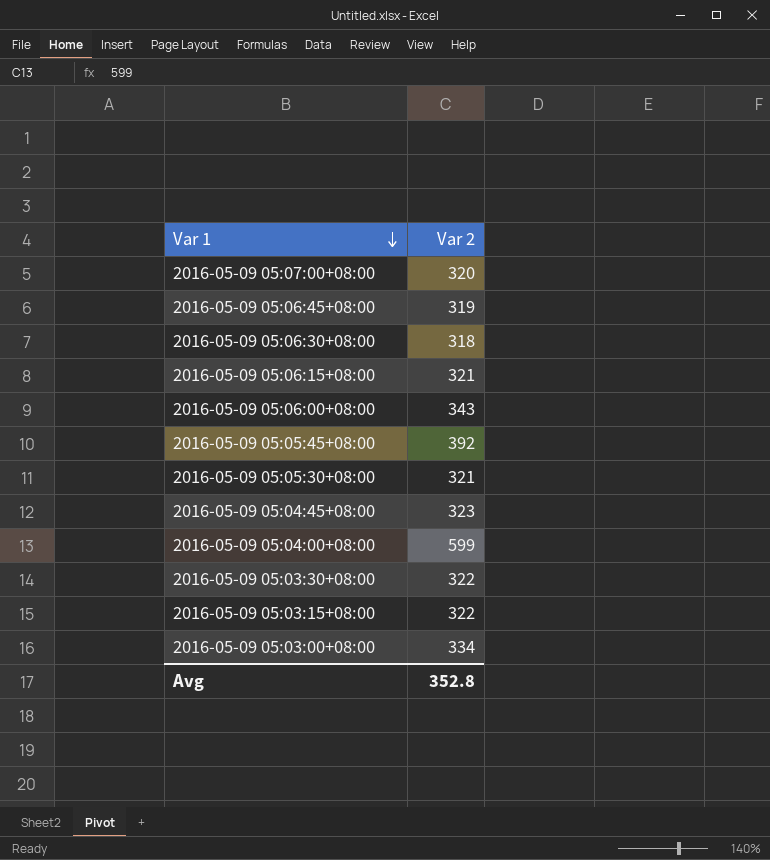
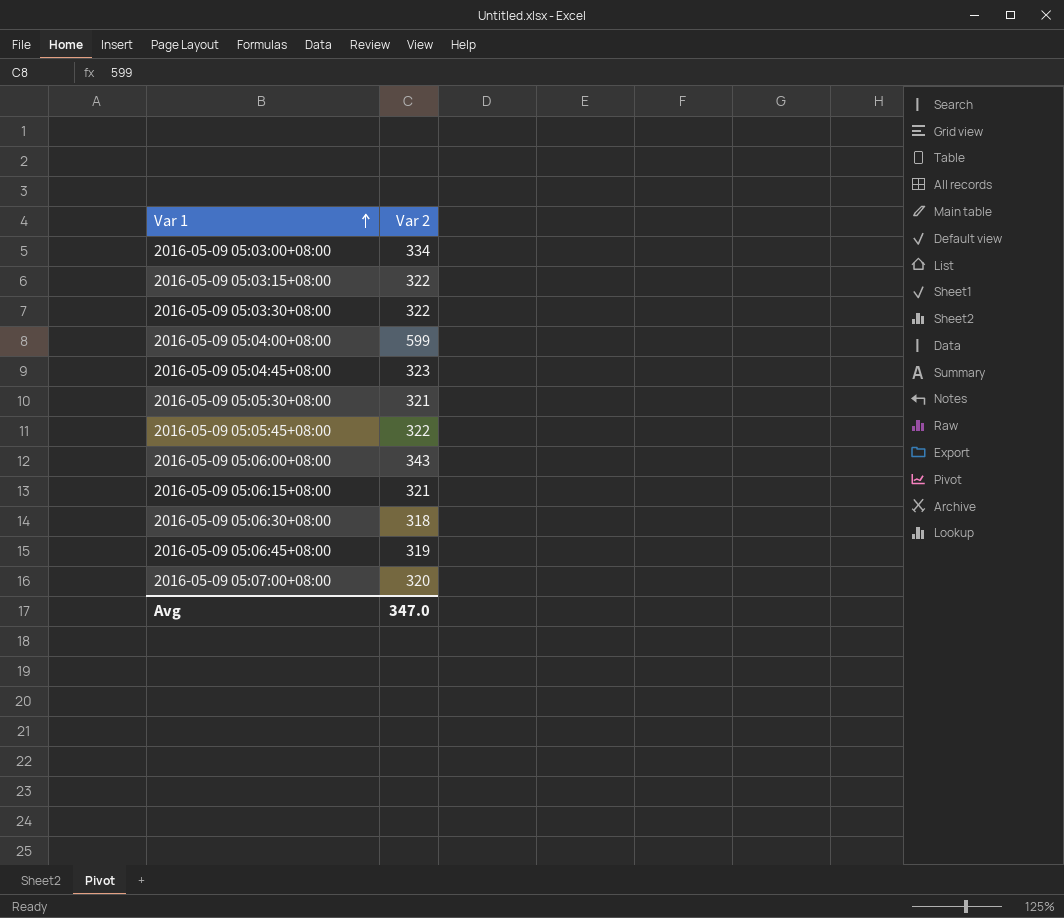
row order: Var 1 descending -> Var 1 ascending
2016-05-09 05:05:45+08:00 | Var 2: 392 -> 322
Avg | Var 2: 352.8 -> 347.0

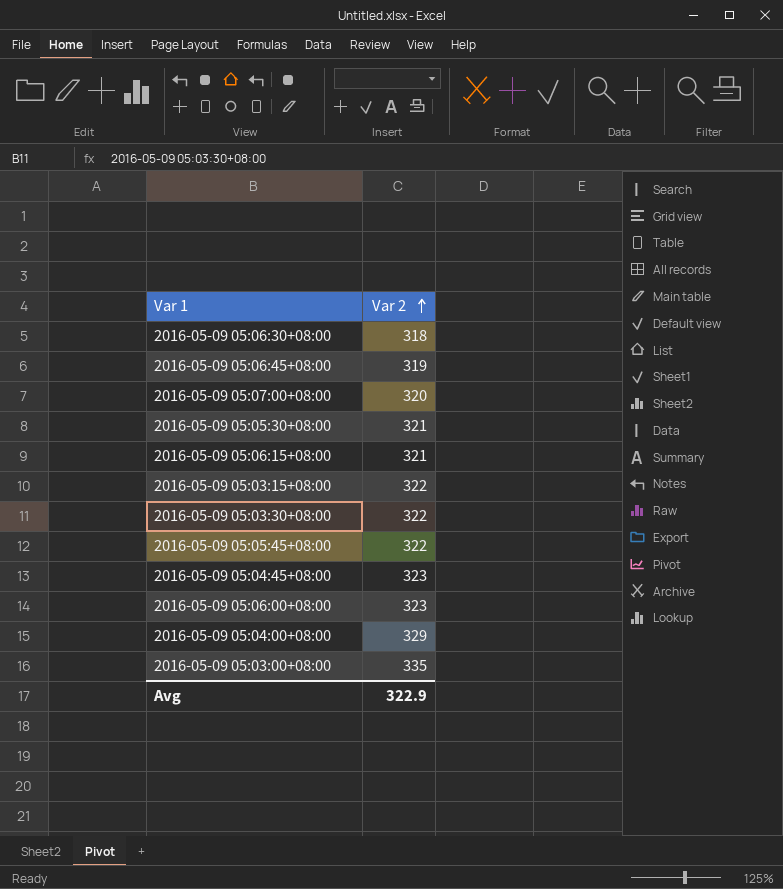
row order: Var 1 ascending -> Var 2 ascending
2016-05-09 05:06:00+08:00 | Var 2: 343 -> 323
2016-05-09 05:04:00+08:00 | Var 2: 599 -> 329
2016-05-09 05:03:00+08:00 | Var 2: 334 -> 335
Avg | Var 2: 347.0 -> 322.9

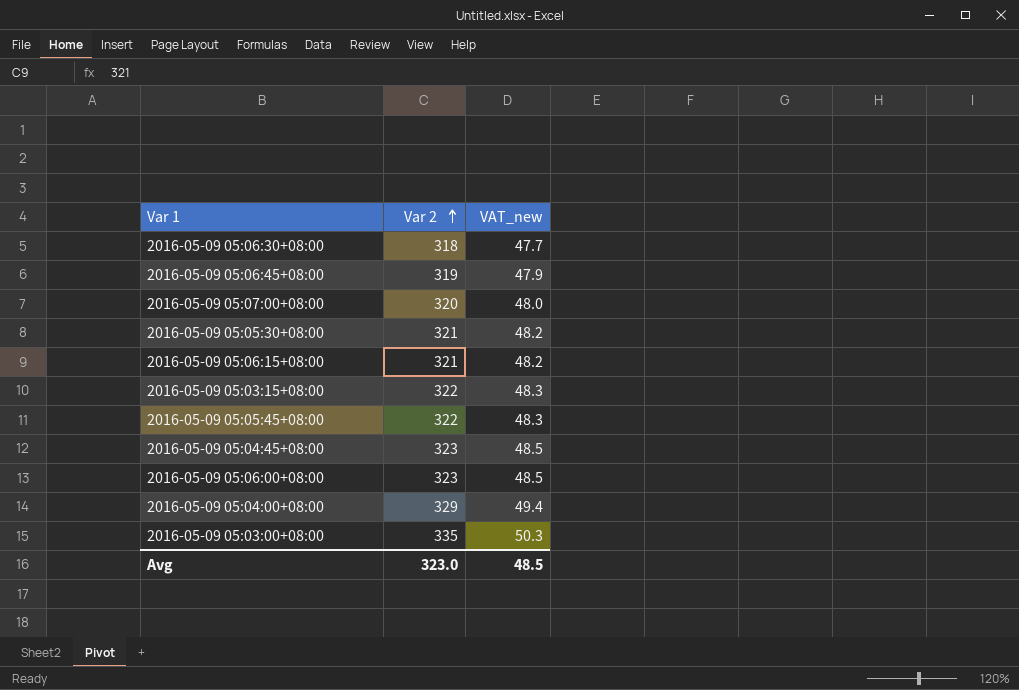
column VAT_new | formula: none -> [Var 2] * 0.15
row 2016-05-09 05:03:30+08:00: 322 -> none
Avg | Var 2: 322.9 -> 323.0

